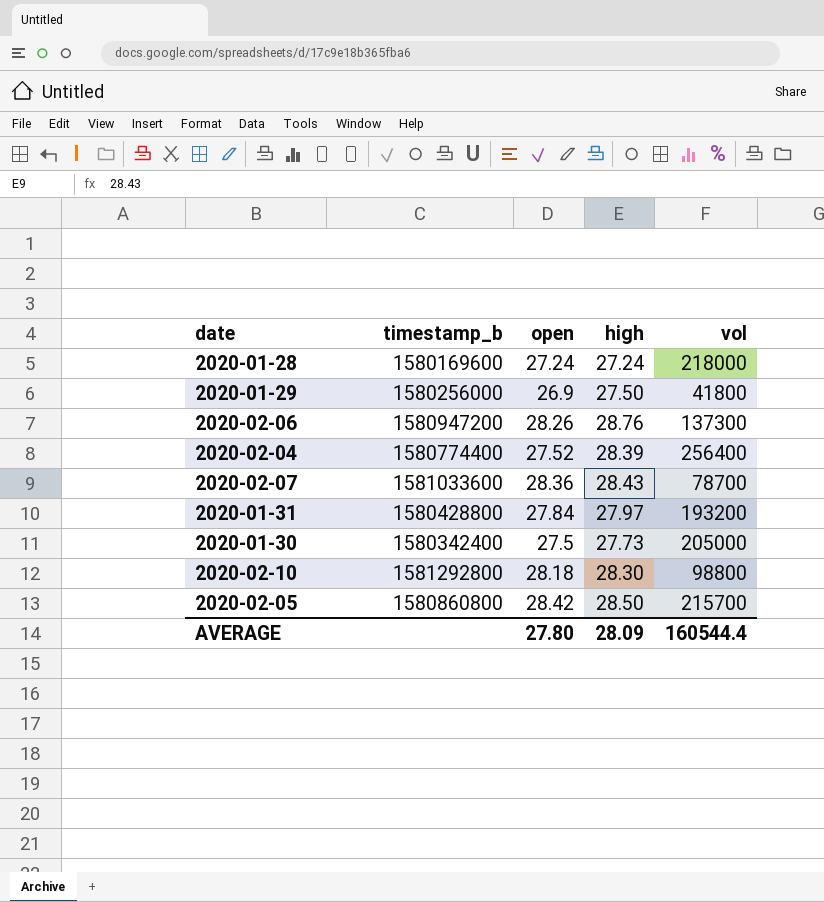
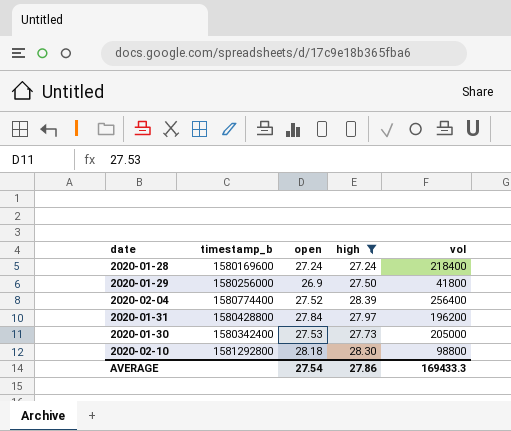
filter: none -> high <= 28.39
2020-01-28 | vol: 218000 -> 218400
2020-01-31 | vol: 193200 -> 196200
2020-01-30 | open: 27.5 -> 27.53
AVERAGE | open: 27.80 -> 27.54
AVERAGE | high: 28.09 -> 27.86
AVERAGE | vol: 160544.4 -> 169433.3

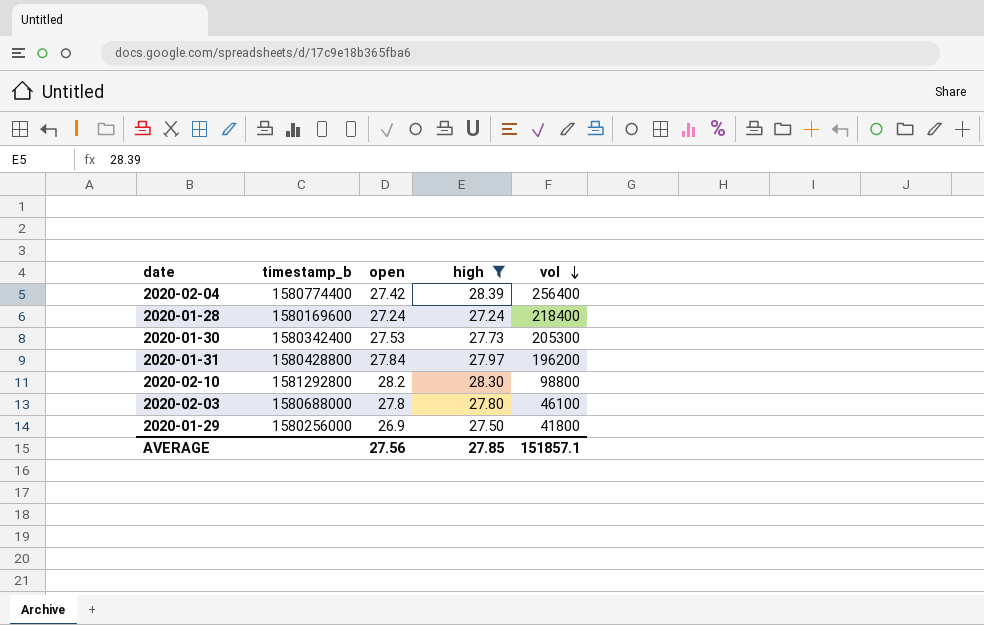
row order: none -> vol descending
2020-02-04 | open: 27.52 -> 27.42
2020-01-30 | vol: 205000 -> 205300
2020-02-10 | open: 28.18 -> 28.2
row 2020-02-03: none -> 1580688000 | 27.8 | 27.80 | 46100
AVERAGE | open: 27.54 -> 27.56
AVERAGE | high: 27.86 -> 27.85
AVERAGE | vol: 169433.3 -> 151857.1

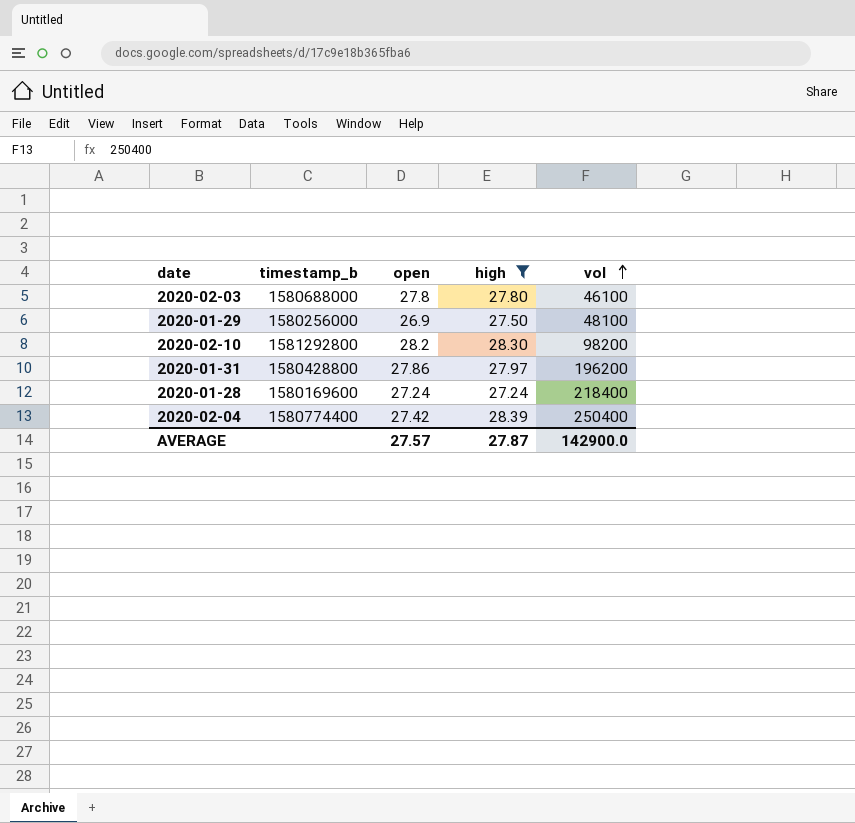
row order: vol descending -> vol ascending
row 2020-01-30: 1580342400 | 27.53 | 27.73 | 205300 -> none
2020-01-29 | vol: 41800 -> 48100
2020-02-10 | vol: 98800 -> 98200
2020-01-31 | open: 27.84 -> 27.86
2020-02-04 | vol: 256400 -> 250400
AVERAGE | open: 27.56 -> 27.57
AVERAGE | high: 27.85 -> 27.87
AVERAGE | vol: 151857.1 -> 142900.0

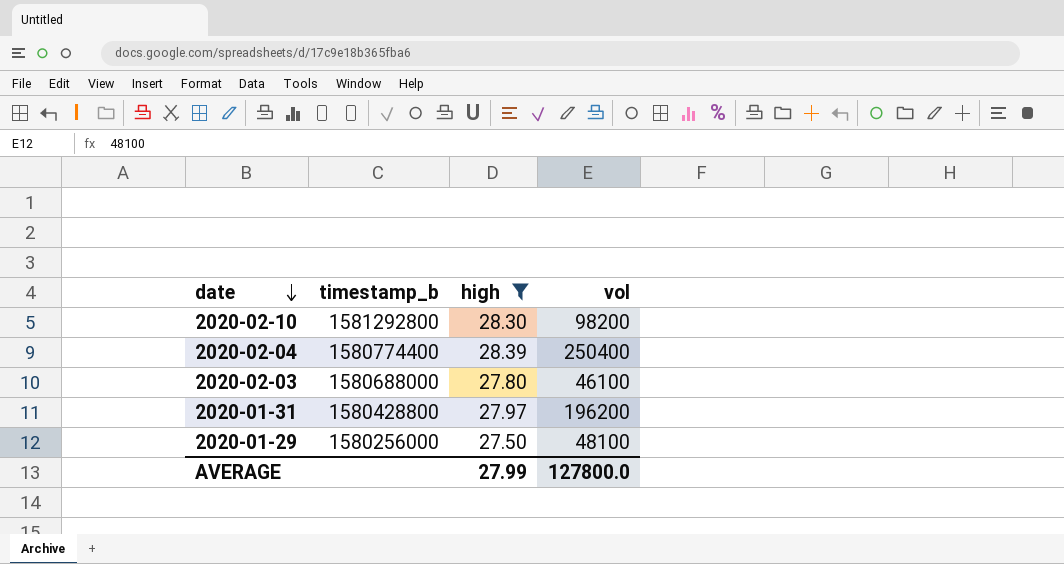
row order: vol ascending -> date descending
column open | position: 3 -> none
row 2020-01-28: 1580169600 | 27.24 | 27.24 | 218400 -> none
AVERAGE | high: 27.87 -> 27.99
AVERAGE | vol: 142900.0 -> 127800.0

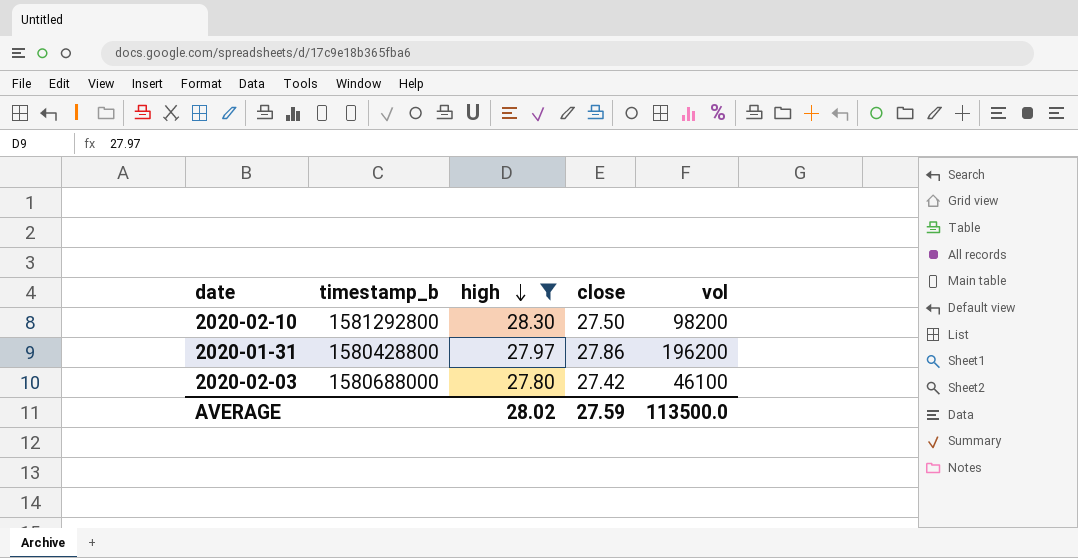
row order: date descending -> high descending
column close | position: none -> 4
row 2020-02-04: 1580774400 | 28.39 | 250400 -> none
row 2020-01-29: 1580256000 | 27.50 | 48100 -> none
AVERAGE | high: 27.99 -> 28.02
AVERAGE | vol: 127800.0 -> 113500.0

